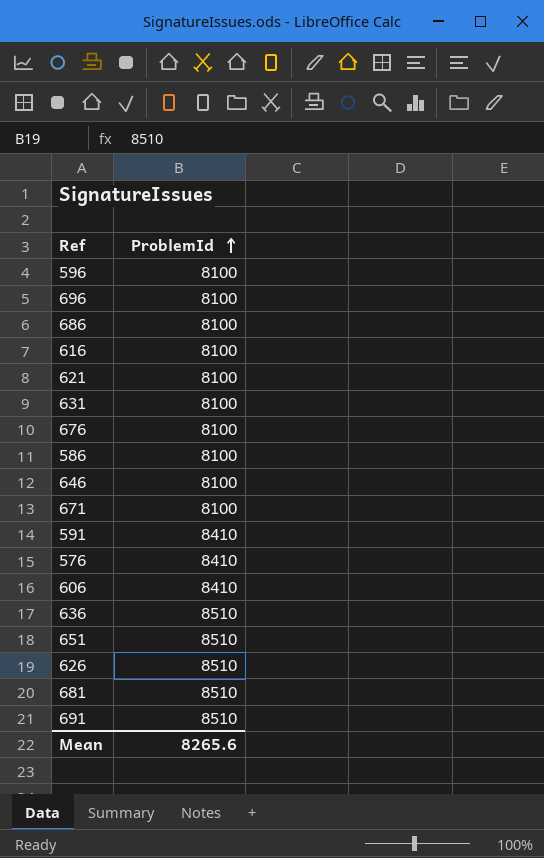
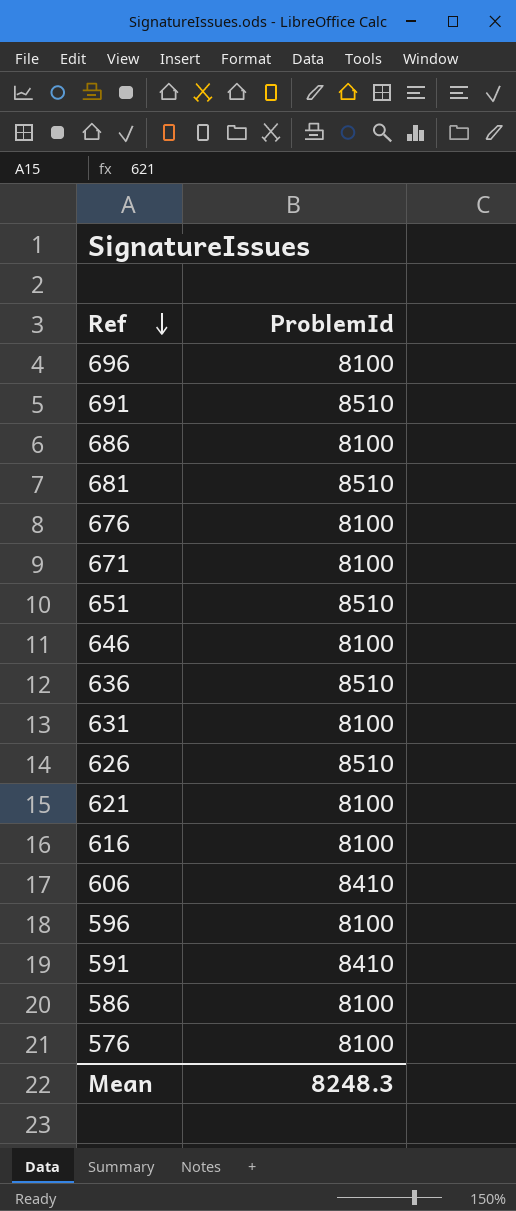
row order: ProblemId ascending -> Ref descending
576 | ProblemId: 8410 -> 8100
Mean | ProblemId: 8265.6 -> 8248.3

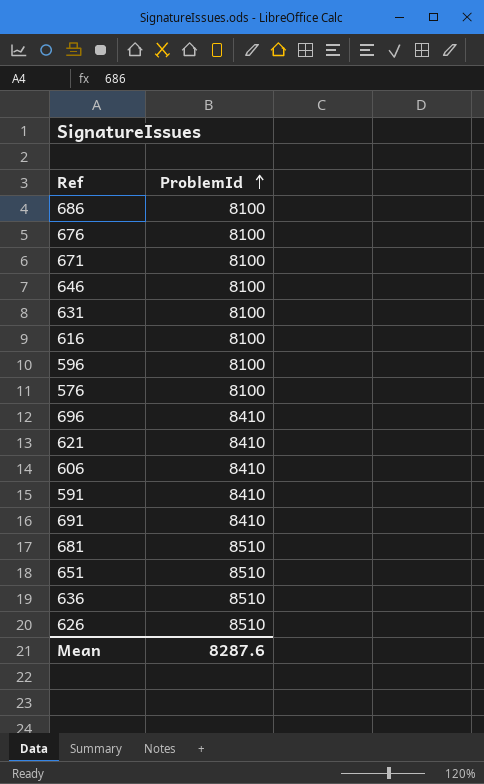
row order: Ref descending -> ProblemId ascending
row 586: 8100 -> none
696 | ProblemId: 8100 -> 8410
621 | ProblemId: 8100 -> 8410
691 | ProblemId: 8510 -> 8410
Mean | ProblemId: 8248.3 -> 8287.6

